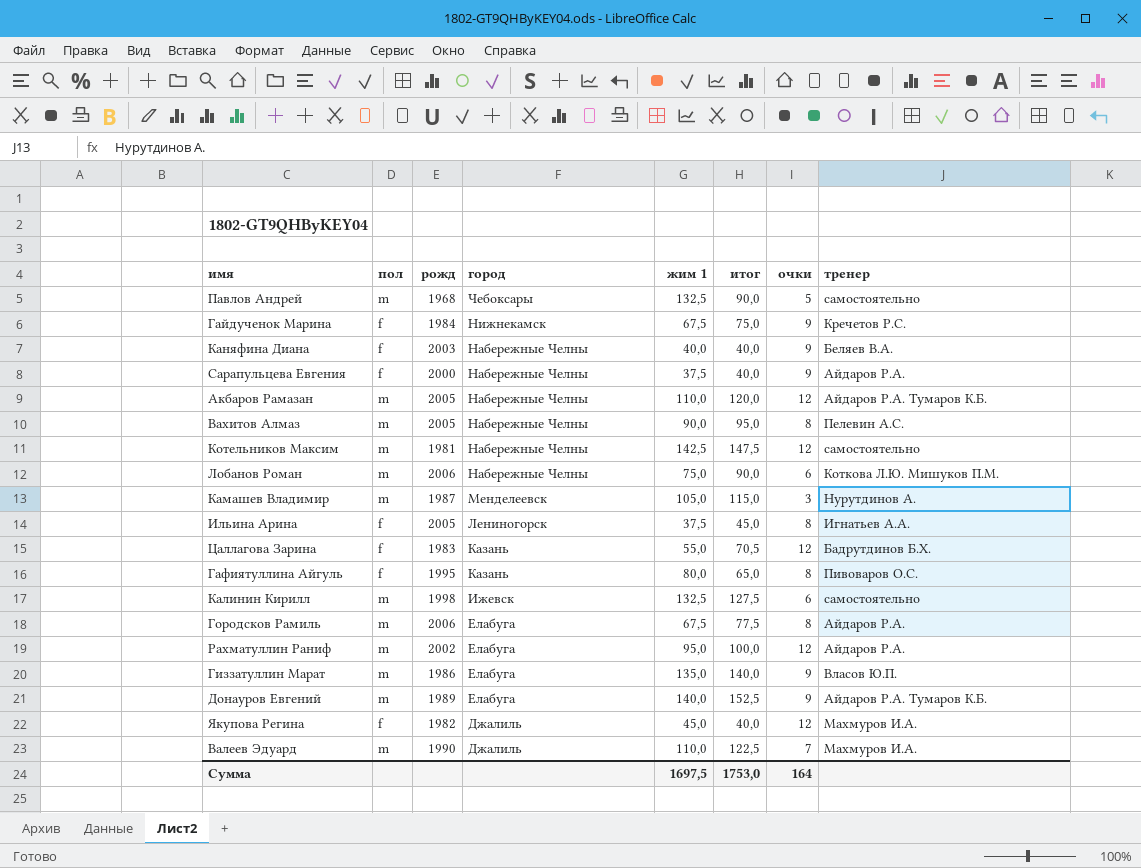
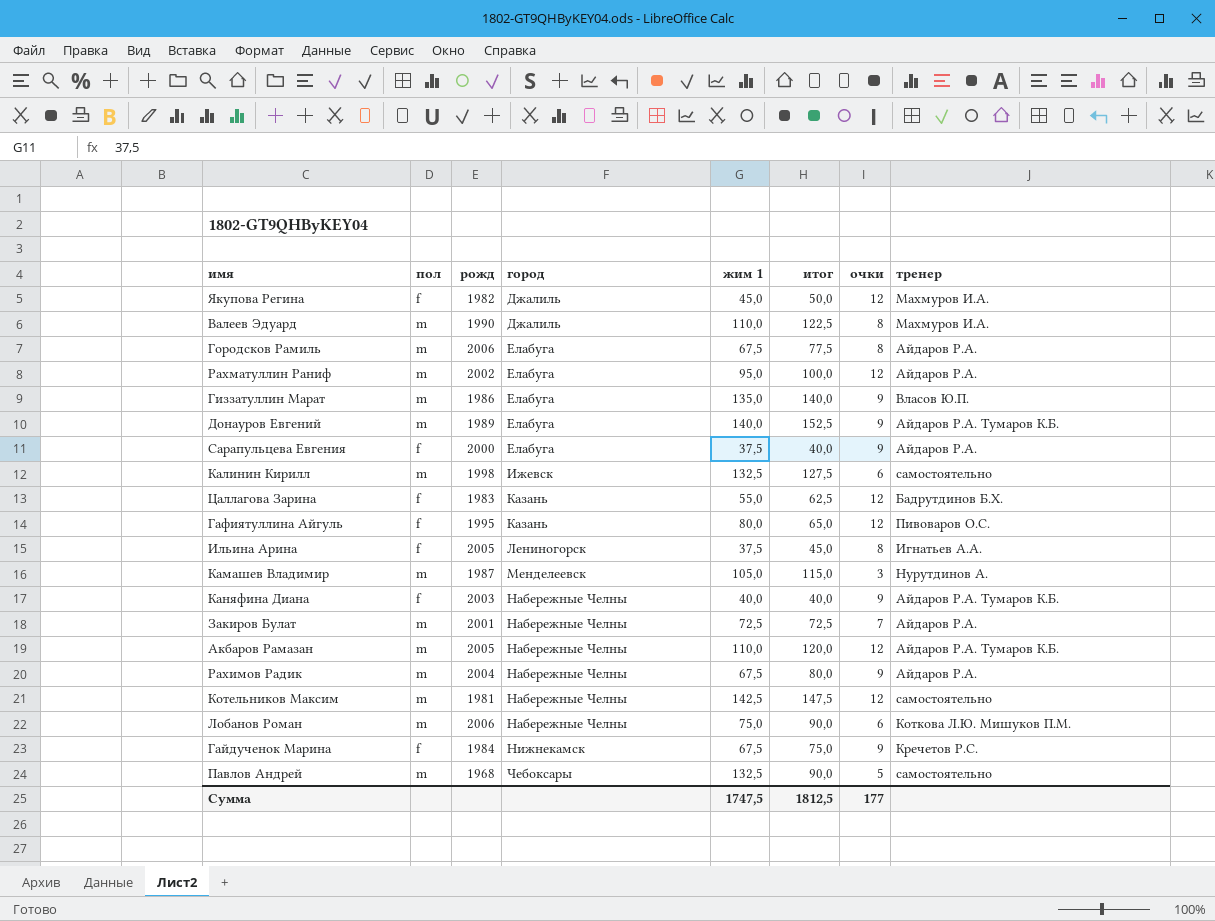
row order: город descending -> город ascending
row Вахитов Алмаз: m | 2005 | Набережные Челны | 90,0 | 95,0 | 8 | Пелевин А.С. -> none
Якупова Регина | итог: 40,0 -> 50,0
Валеев Эдуард | очки: 7 -> 8
Сарапульцева Евгения | город: Набережные Челны -> Елабуга
Цаллагова Зарина | итог: 70,5 -> 62,5
Гафиятуллина Айгуль | очки: 8 -> 12
Каняфина Диана | тренер: Беляев В.А. -> Айдаров Р.А. Тумаров К.Б.
row Закиров Булат: none -> m | 2001 | Набережные Челны | 72,5 | 72,5 | 7 | Айдаров Р.А.
row Рахимов Радик: none -> m | 2004 | Набережные Челны | 67,5 | 80,0 | 9 | Айдаров Р.А.
Сумма | жим 1: 1697,5 -> 1747,5
Сумма | итог: 1753,0 -> 1812,5
Сумма | очки: 164 -> 177

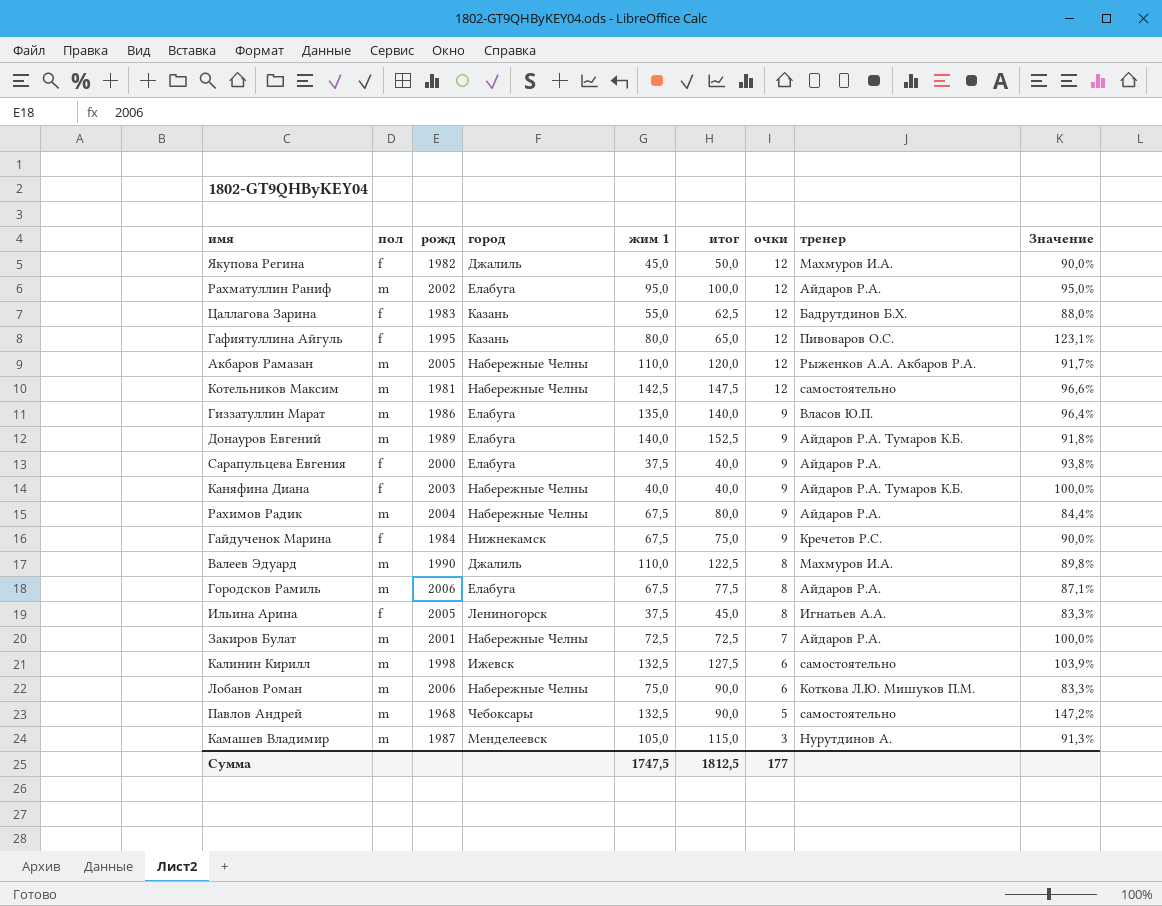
row order: город ascending -> очки descending
column Значение | formula: none -> [жим 1] / [итог]
Акбаров Рамазан | тренер: Айдаров Р.А. Тумаров К.Б. -> Рыженков А.А. Акбаров Р.А.

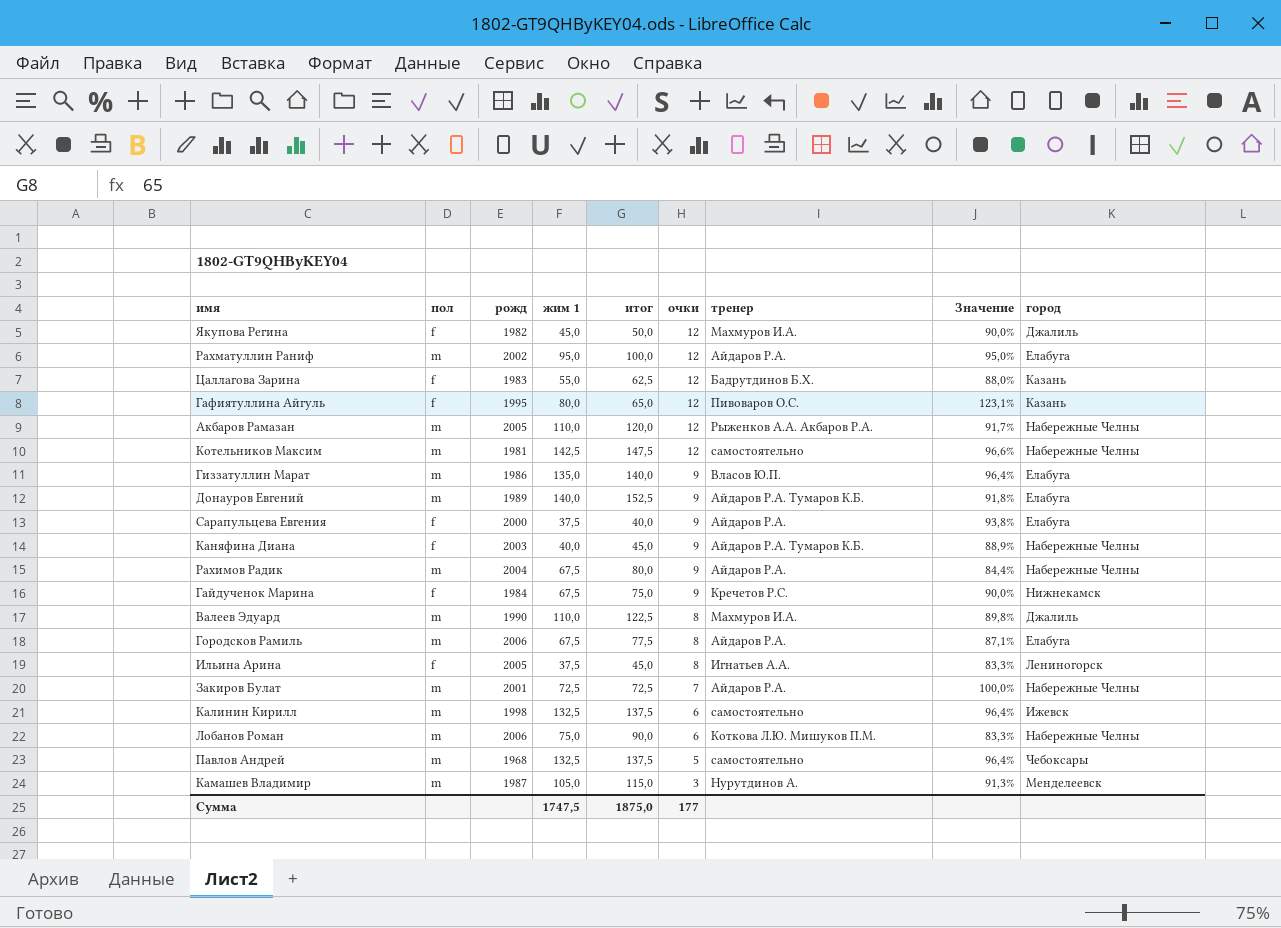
column город | position: 4 -> 9
Каняфина Диана | итог: 40,0 -> 45,0
Каняфина Диана | Значение: 100,0% -> 88,9%
Калинин Кирилл | итог: 127,5 -> 137,5
Калинин Кирилл | Значение: 103,9% -> 96,4%
Павлов Андрей | итог: 90,0 -> 137,5
Павлов Андрей | Значение: 147,2% -> 96,4%
Сумма | итог: 1812,5 -> 1875,0

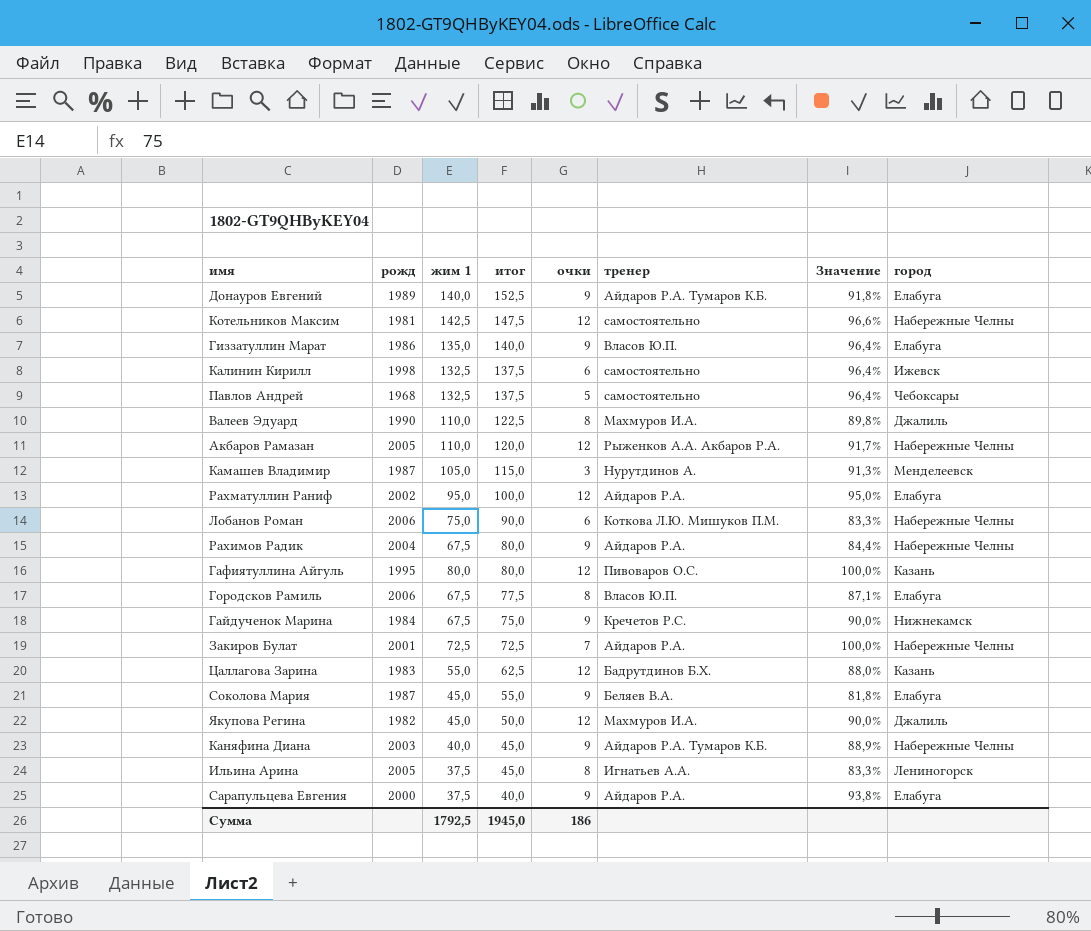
row order: очки descending -> итог descending
column пол | position: 2 -> none
Гафиятуллина Айгуль | итог: 65,0 -> 80,0
Гафиятуллина Айгуль | Значение: 123,1% -> 100,0%
Городсков Рамиль | тренер: Айдаров Р.А. -> Власов Ю.П.
row Соколова Мария: none -> 1987 | 45,0 | 55,0 | 9 | Беляев В.А. | 81,8% | Елабуга
Сумма | жим 1: 1747,5 -> 1792,5
Сумма | итог: 1875,0 -> 1945,0
Сумма | очки: 177 -> 186

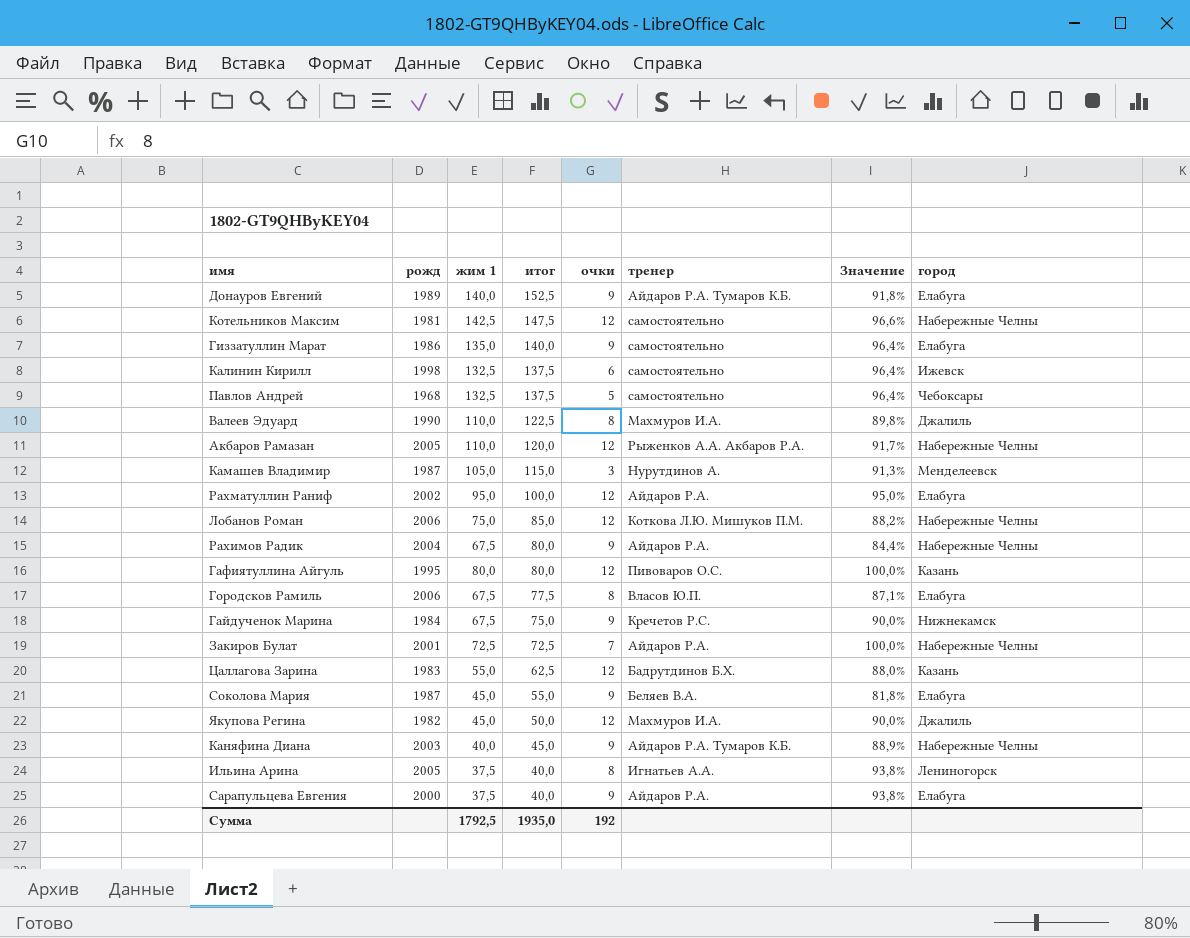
Гиззатуллин Марат | тренер: Власов Ю.П. -> самостоятельно
Лобанов Роман | итог: 90,0 -> 85,0
Лобанов Роман | очки: 6 -> 12
Лобанов Роман | Значение: 83,3% -> 88,2%
Ильина Арина | итог: 45,0 -> 40,0
Ильина Арина | Значение: 83,3% -> 93,8%
Сумма | итог: 1945,0 -> 1935,0
Сумма | очки: 186 -> 192

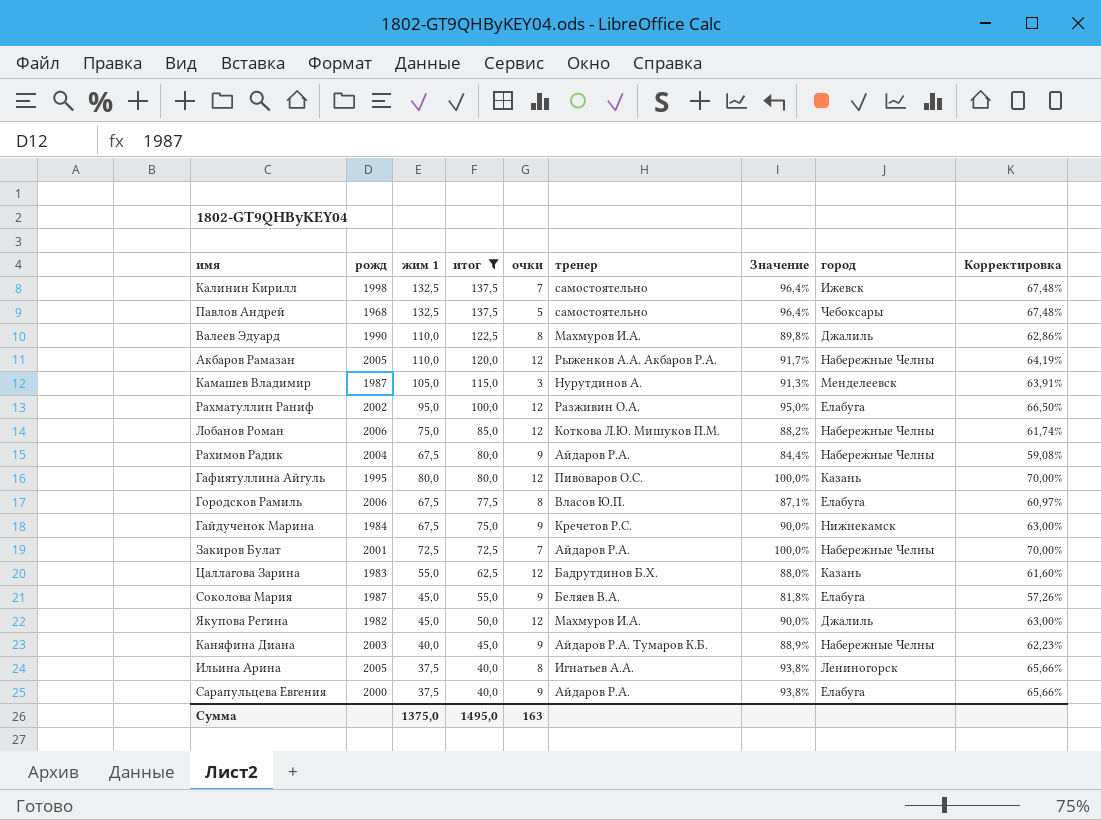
filter: none -> итог <= 137,5
column Корректировка | formula: none -> [Значение] * 0,7
Калинин Кирилл | очки: 6 -> 7
Рахматуллин Раниф | тренер: Айдаров Р.А. -> Разживин О.А.
Сумма | жим 1: 1792,5 -> 1375,0
Сумма | итог: 1935,0 -> 1495,0
Сумма | очки: 192 -> 163

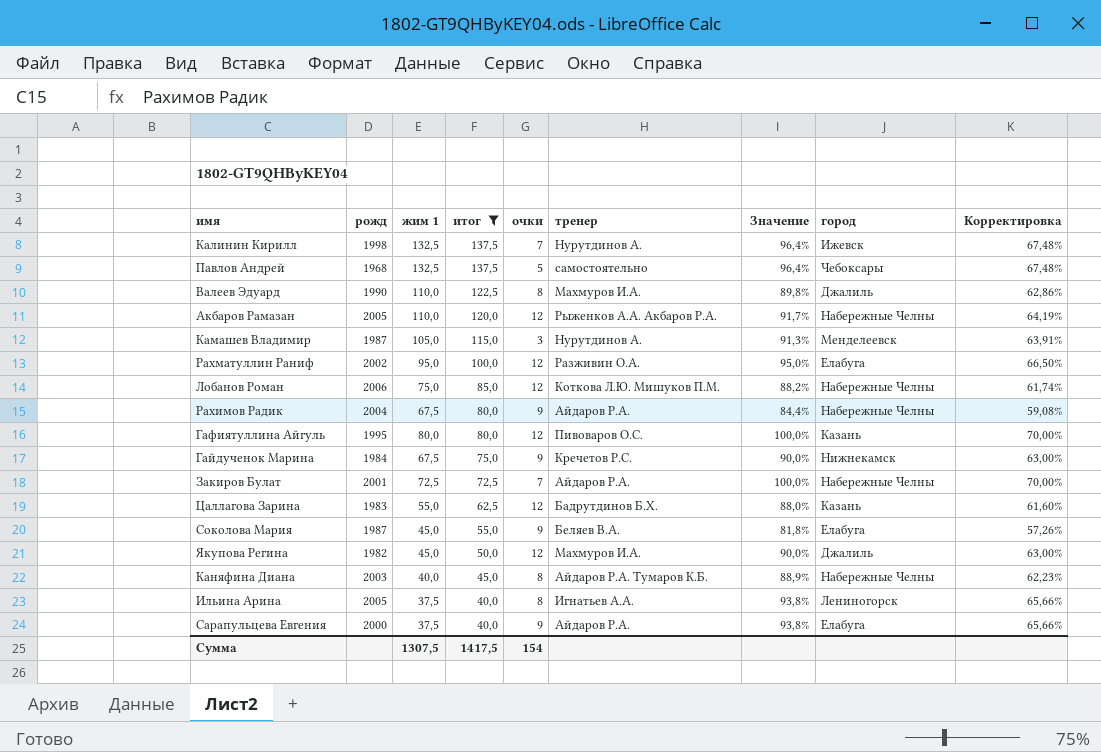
row Городсков Рамиль: 2006 | 67,5 | 77,5 | 8 | Власов Ю.П. | 87,1% | Елабуга | 60,97% -> none
Калинин Кирилл | тренер: самостоятельно -> Нурутдинов А.
Каняфина Диана | очки: 9 -> 8
Сумма | жим 1: 1375,0 -> 1307,5
Сумма | итог: 1495,0 -> 1417,5
Сумма | очки: 163 -> 154

